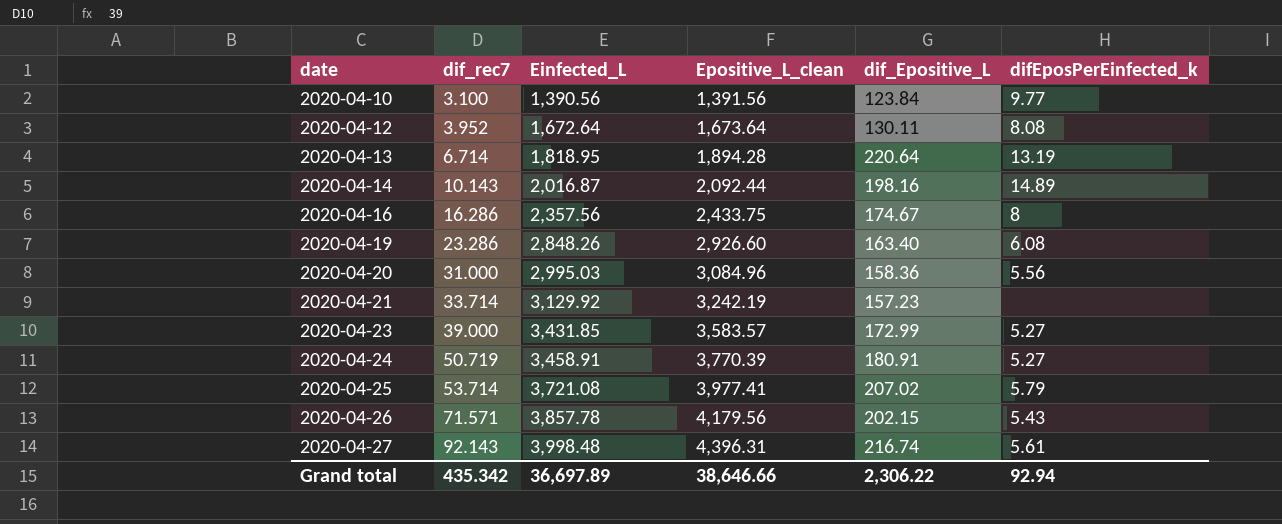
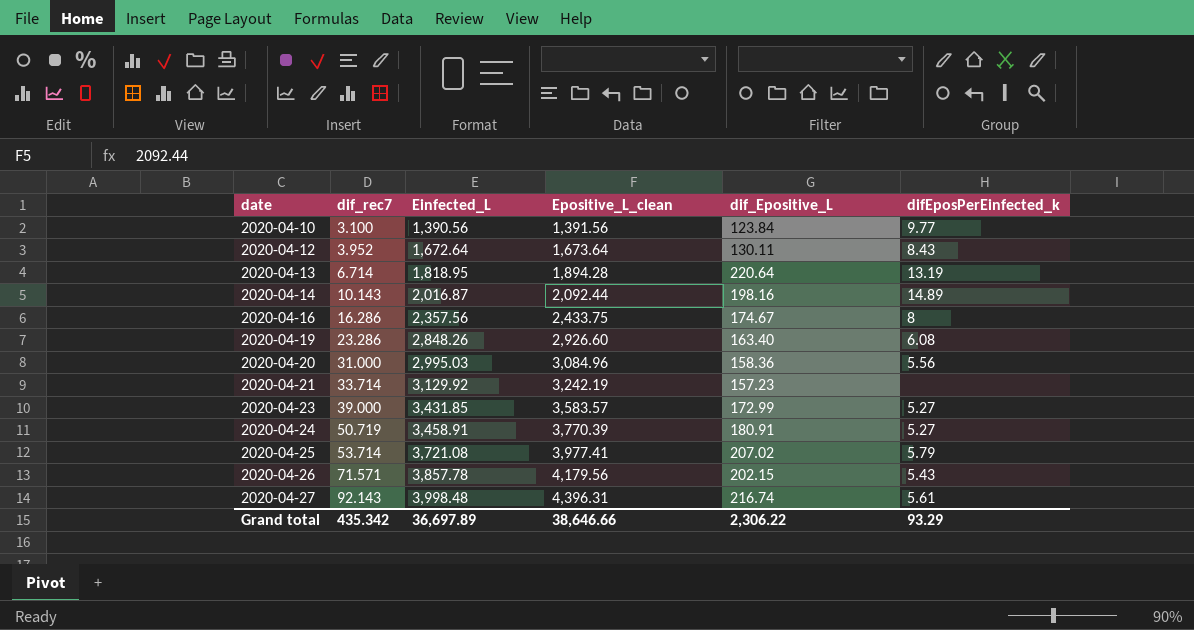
2020-04-12 | difEposPerEinfected_k: 8.08 -> 8.43
Grand total | difEposPerEinfected_k: 92.94 -> 93.29

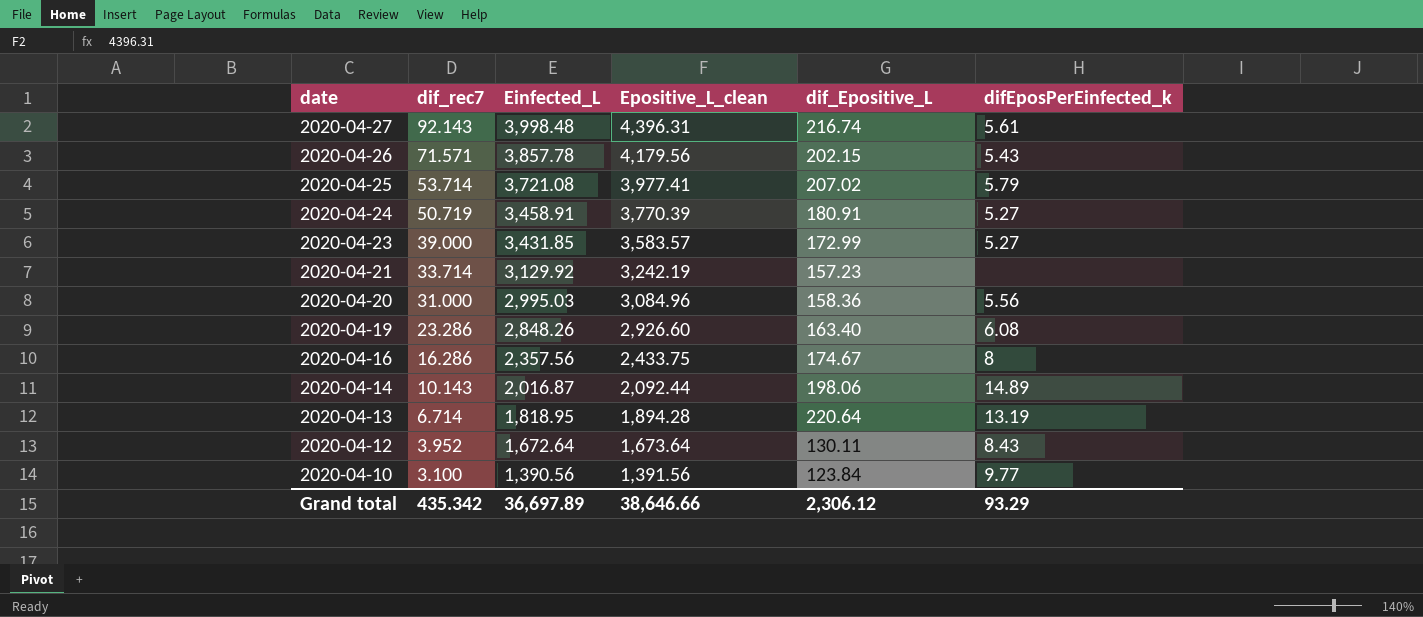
row order: date ascending -> date descending
2020-04-14 | dif_Epositive_L: 198.16 -> 198.06
Grand total | dif_Epositive_L: 2,306.22 -> 2,306.12

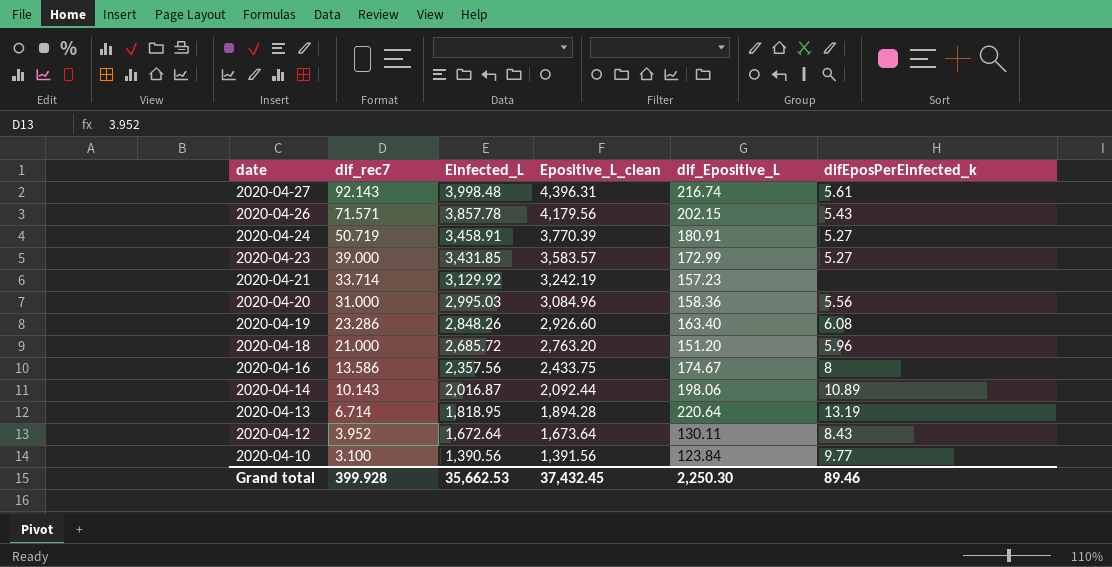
row 2020-04-25: 53.714 | 3,721.08 | 3,977.41 | 207.02 | 5.79 -> none
row 2020-04-18: none -> 21.000 | 2,685.72 | 2,763.20 | 151.20 | 5.96
2020-04-16 | dif_rec7: 16.286 -> 13.586
2020-04-14 | difEposPerEinfected_k: 14.89 -> 10.89
Grand total | dif_rec7: 435.342 -> 399.928
Grand total | Einfected_L: 36,697.89 -> 35,662.53
Grand total | Epositive_L_clean: 38,646.66 -> 37,432.45
Grand total | dif_Epositive_L: 2,306.12 -> 2,250.30
Grand total | difEposPerEinfected_k: 93.29 -> 89.46

